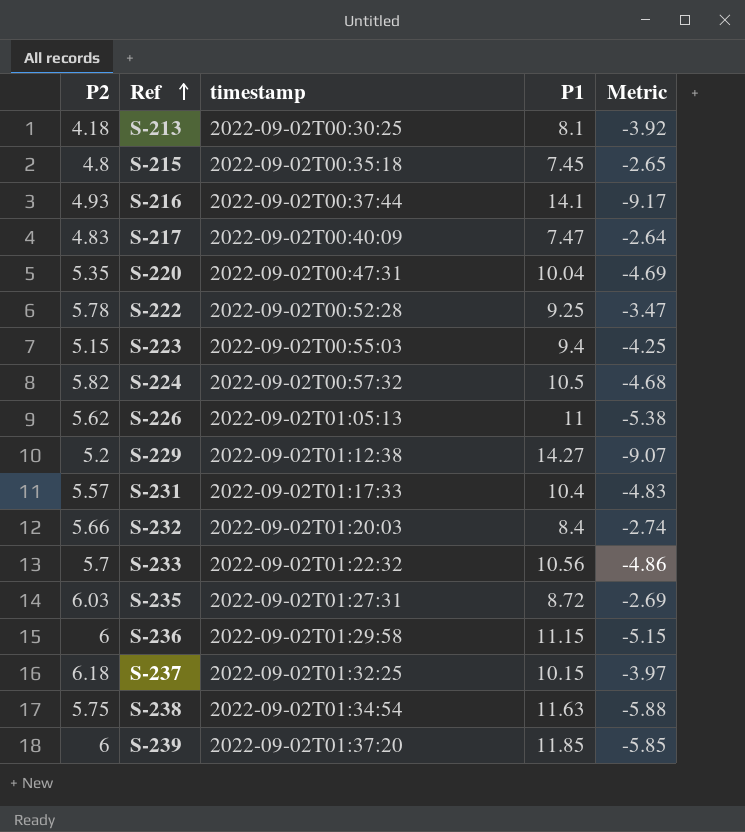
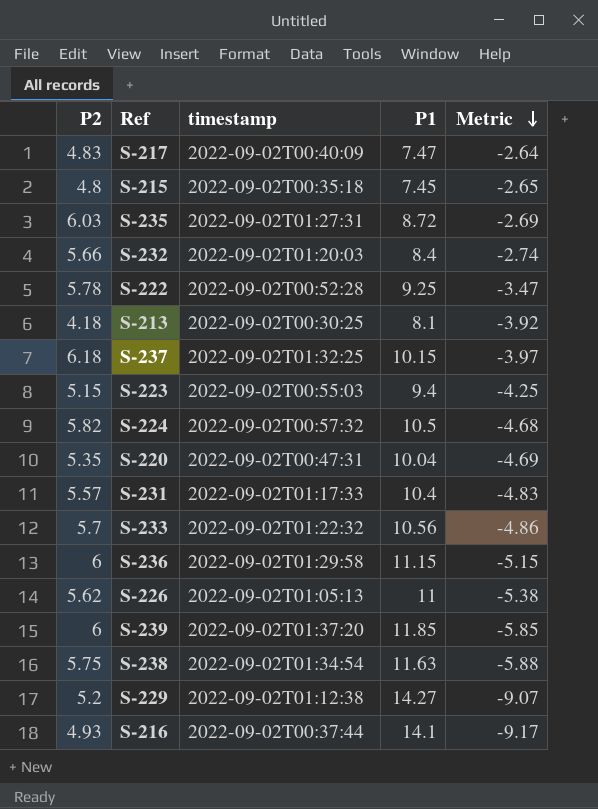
row order: Ref ascending -> Metric descending

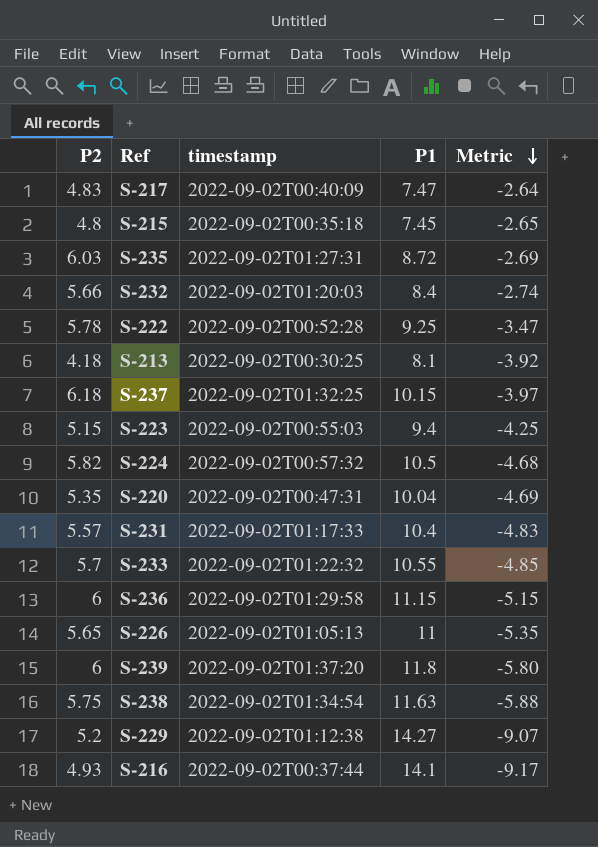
S-233 | P1: 10.56 -> 10.55
S-233 | Metric: -4.86 -> -4.85
S-226 | P2: 5.62 -> 5.65
S-226 | Metric: -5.38 -> -5.35
S-239 | P1: 11.85 -> 11.8
S-239 | Metric: -5.85 -> -5.80

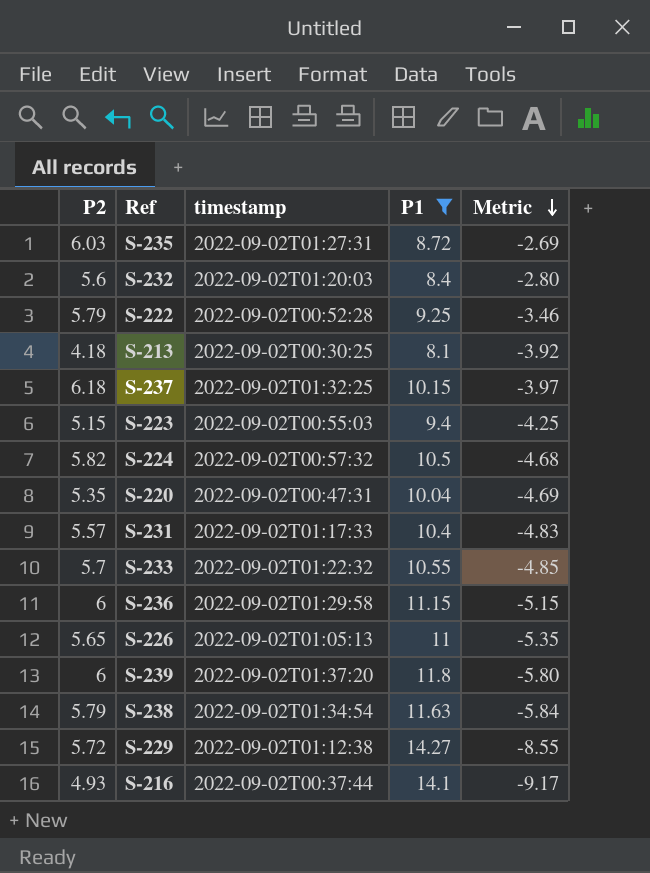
filter: none -> P1 >= 8.1
S-232 | P2: 5.66 -> 5.6
S-232 | Metric: -2.74 -> -2.80
S-222 | P2: 5.78 -> 5.79
S-222 | Metric: -3.47 -> -3.46
S-238 | P2: 5.75 -> 5.79
S-238 | Metric: -5.88 -> -5.84
S-229 | P2: 5.2 -> 5.72
S-229 | Metric: -9.07 -> -8.55

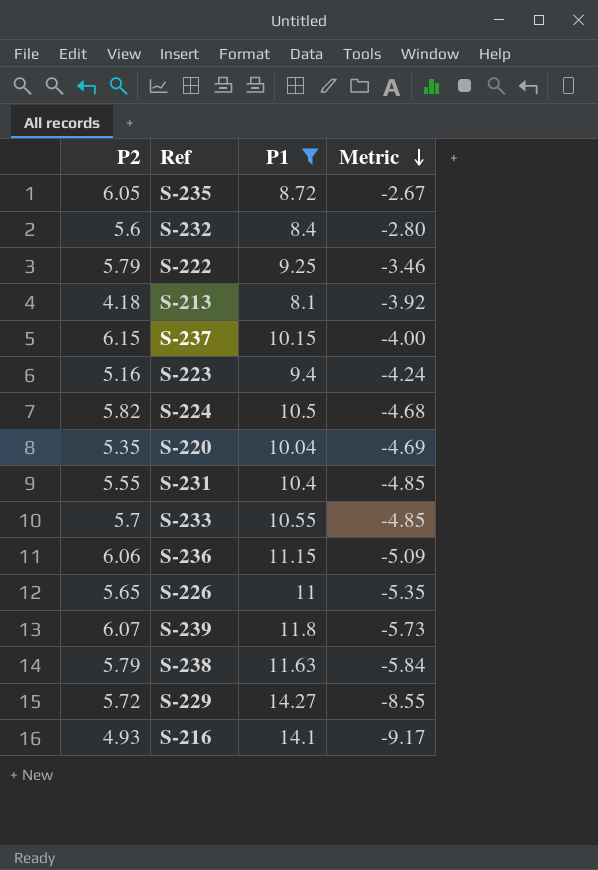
column timestamp | position: 3 -> none
S-235 | P2: 6.03 -> 6.05
S-235 | Metric: -2.69 -> -2.67
S-237 | P2: 6.18 -> 6.15
S-237 | Metric: -3.97 -> -4.00
S-223 | P2: 5.15 -> 5.16
S-223 | Metric: -4.25 -> -4.24
S-231 | P2: 5.57 -> 5.55
S-231 | Metric: -4.83 -> -4.85
S-236 | P2: 6 -> 6.06
S-236 | Metric: -5.15 -> -5.09
S-239 | P2: 6 -> 6.07
S-239 | Metric: -5.80 -> -5.73

